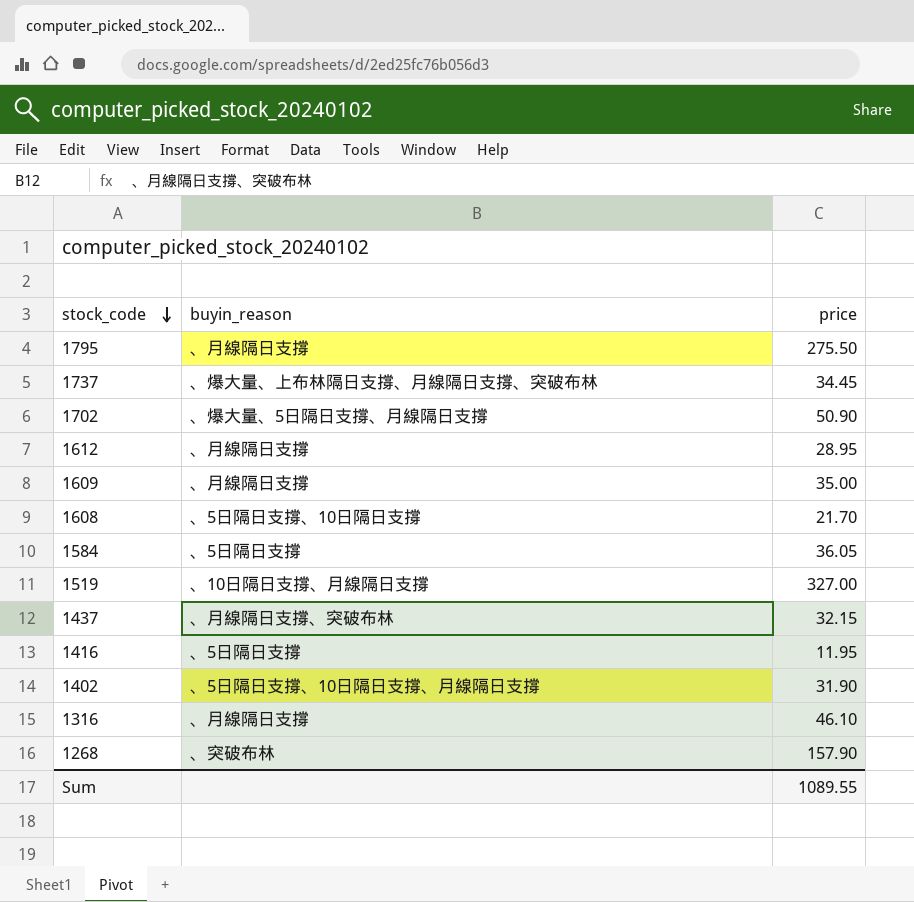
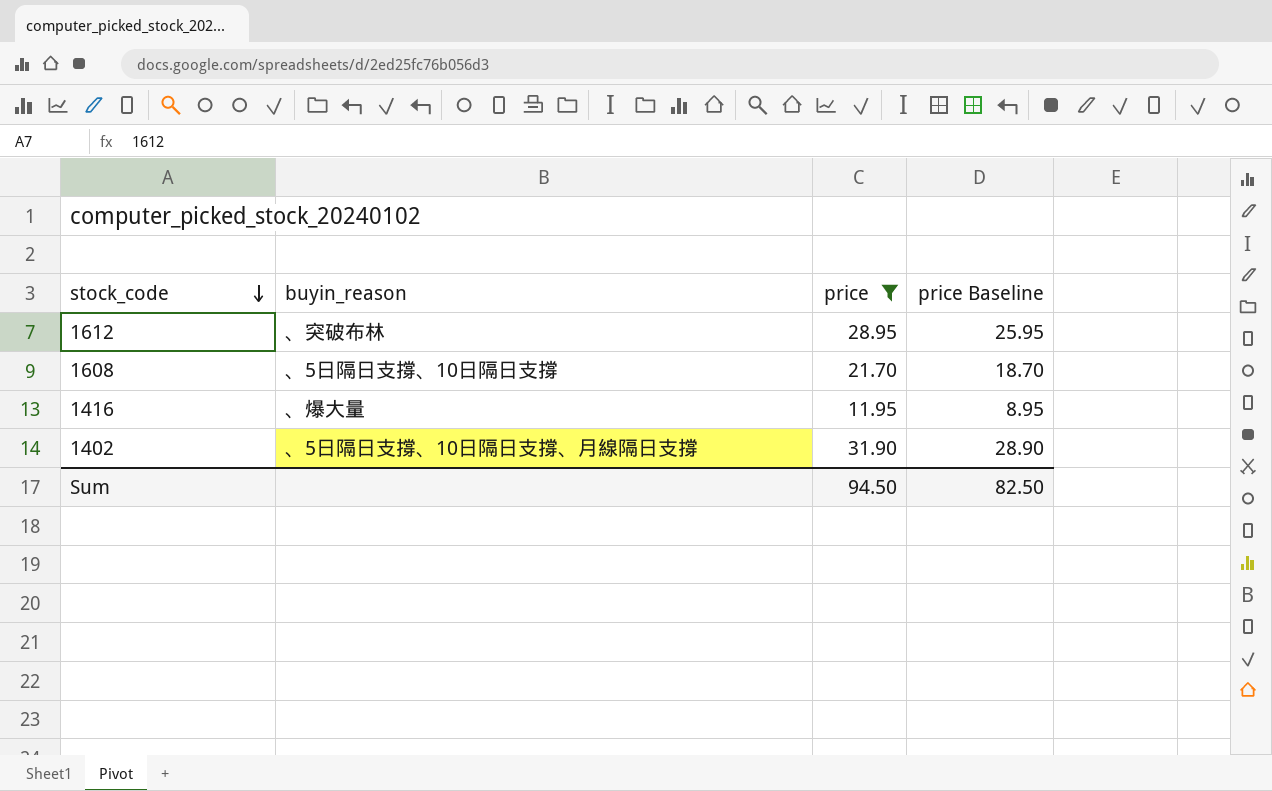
filter: none -> price <= 31.90
column price Baseline | formula: none -> [price] - 3
1612 | buyin_reason: 、月線隔日支撐 -> 、突破布林
1416 | buyin_reason: 、5日隔日支撐 -> 、爆大量
Sum | price: 1089.55 -> 94.50

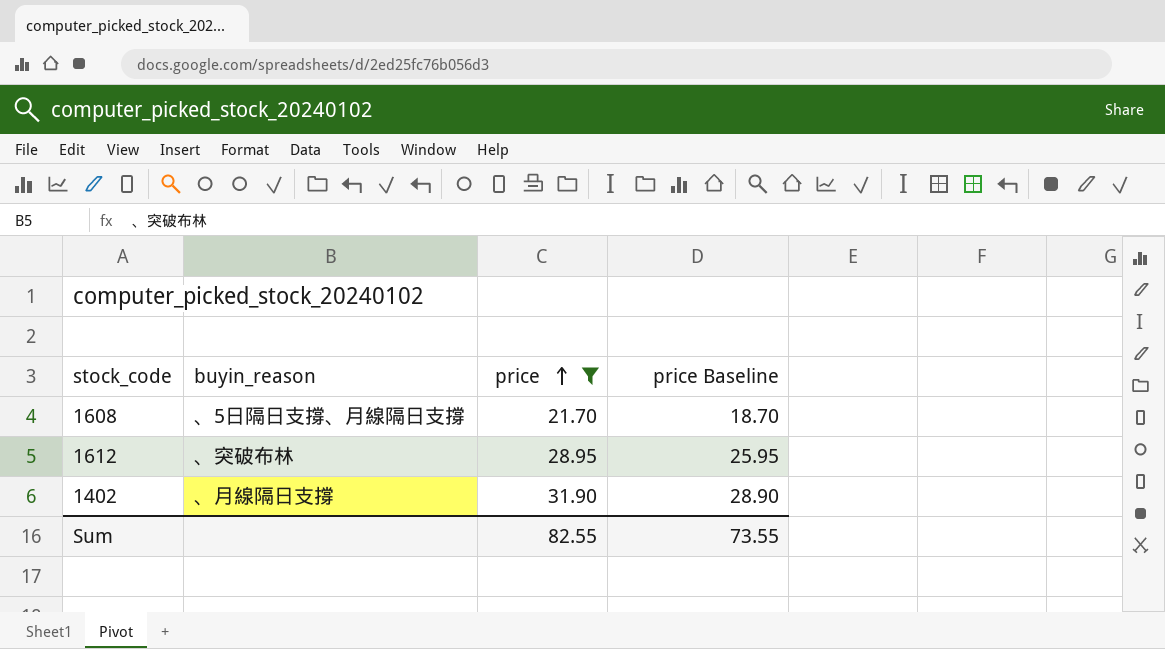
row order: stock_code descending -> price ascending
row 1416: 、爆大量 | 11.95 | 8.95 -> none
1608 | buyin_reason: 、5日隔日支撐、10日隔日支撐 -> 、5日隔日支撐、月線隔日支撐
1402 | buyin_reason: 、5日隔日支撐、10日隔日支撐、月線隔日支撐 -> 、月線隔日支撐
Sum | price: 94.50 -> 82.55
Sum | price Baseline: 82.50 -> 73.55

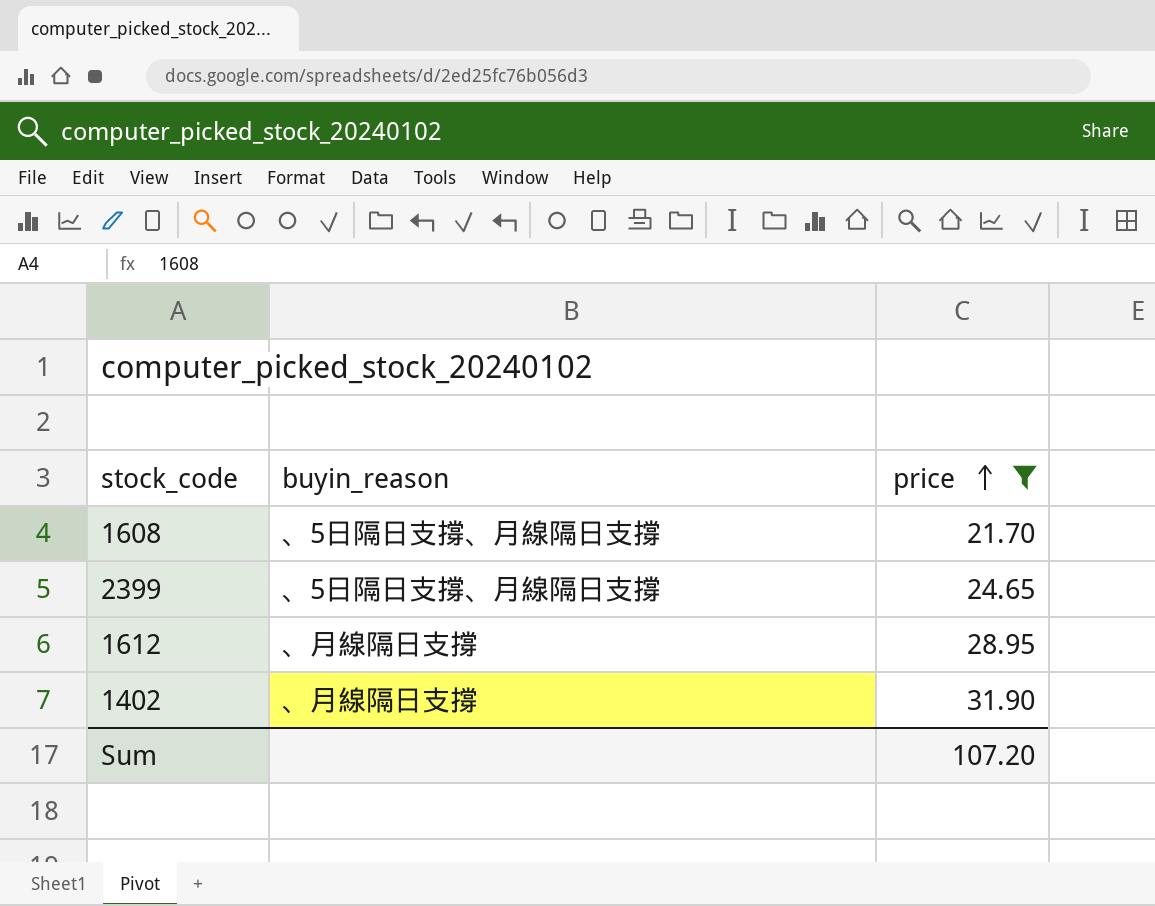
column price Baseline | formula: [price] - 3 -> none
row 2399: none -> 、5日隔日支撐、月線隔日支撐 | 24.65
1612 | buyin_reason: 、突破布林 -> 、月線隔日支撐
Sum | price: 82.55 -> 107.20

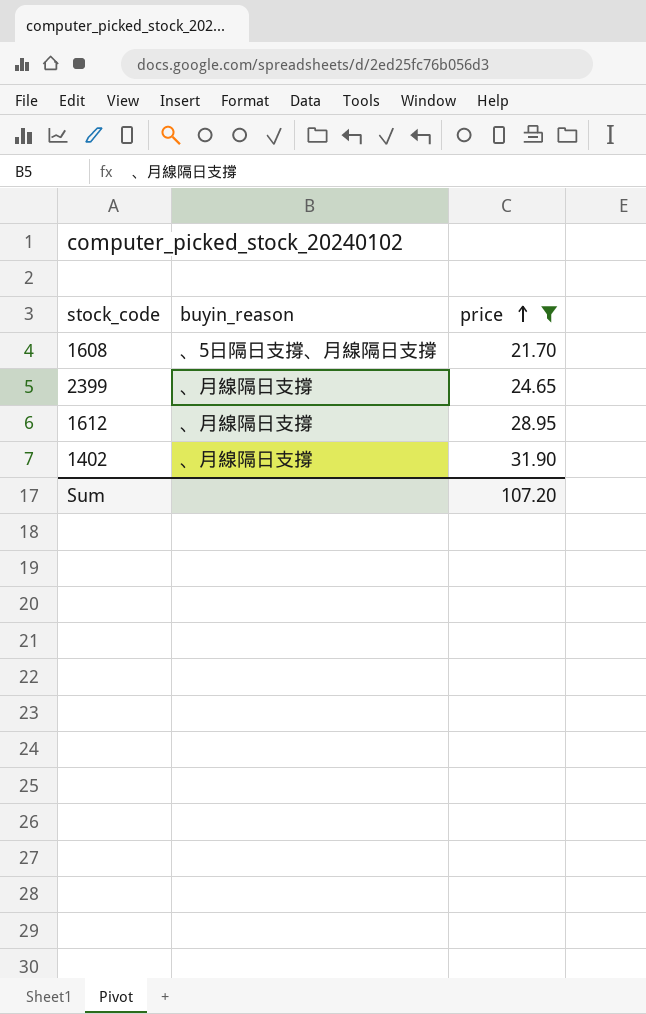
2399 | buyin_reason: 、5日隔日支撐、月線隔日支撐 -> 、月線隔日支撐

